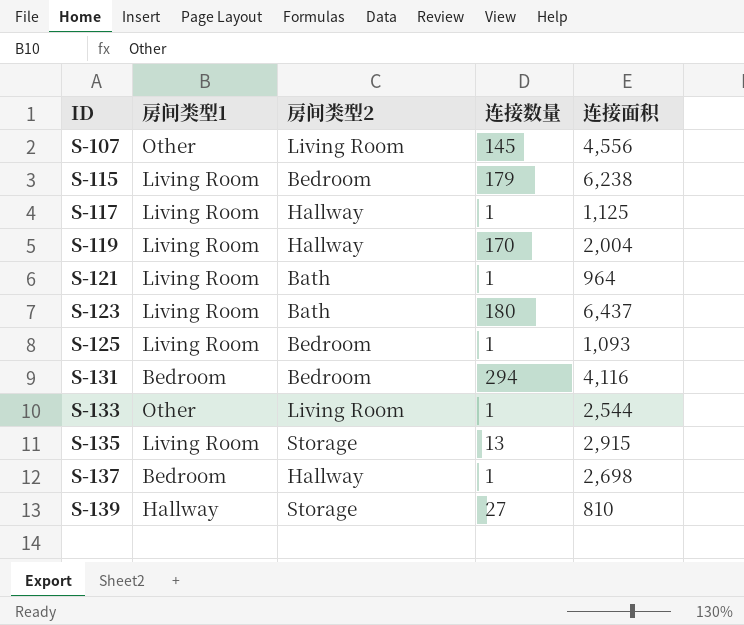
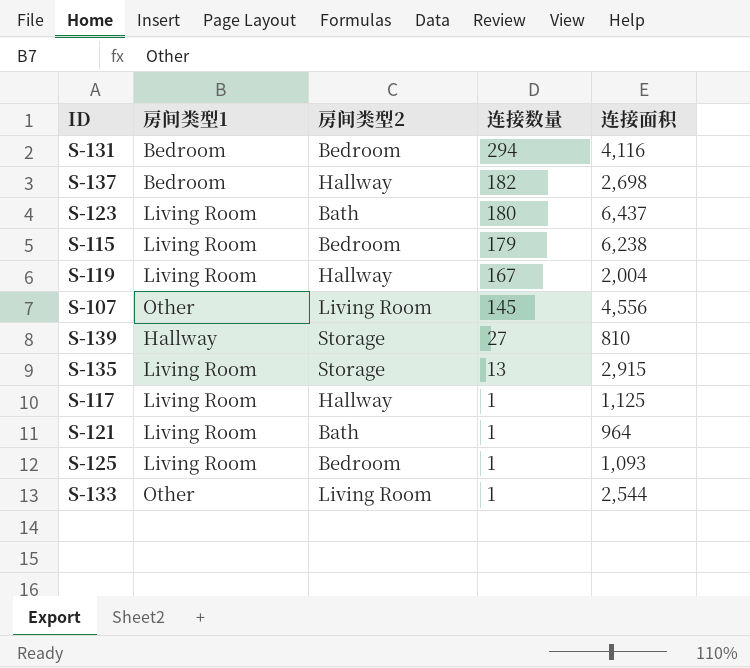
row order: ID ascending -> 连接数量 descending
S-137 | 连接数量: 1 -> 182
S-119 | 连接数量: 170 -> 167

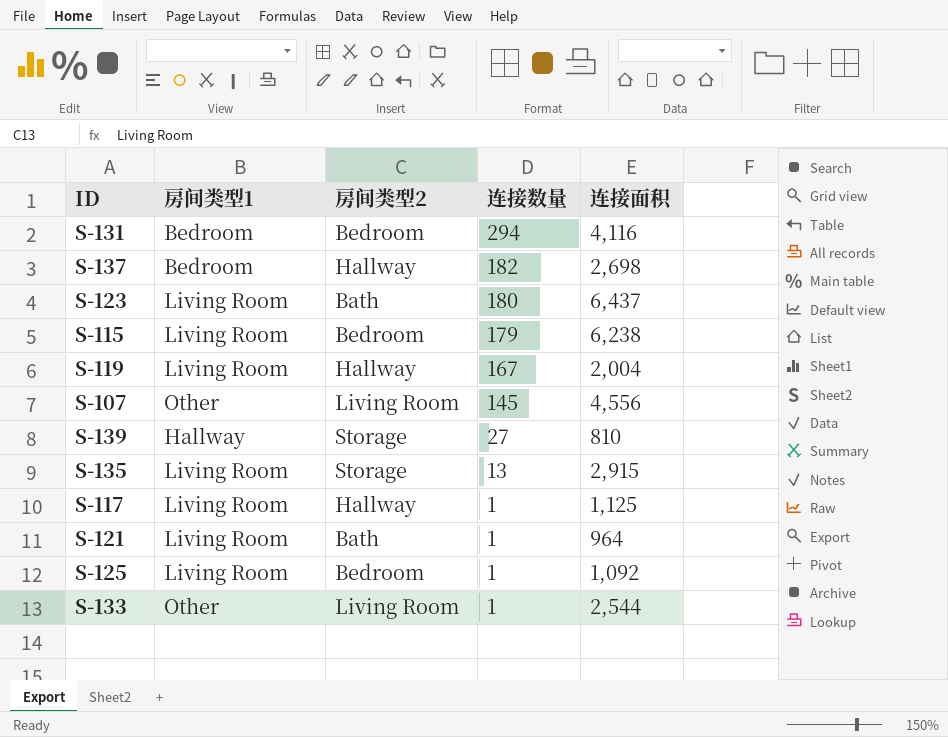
S-125 | 连接面积: 1,093 -> 1,092

